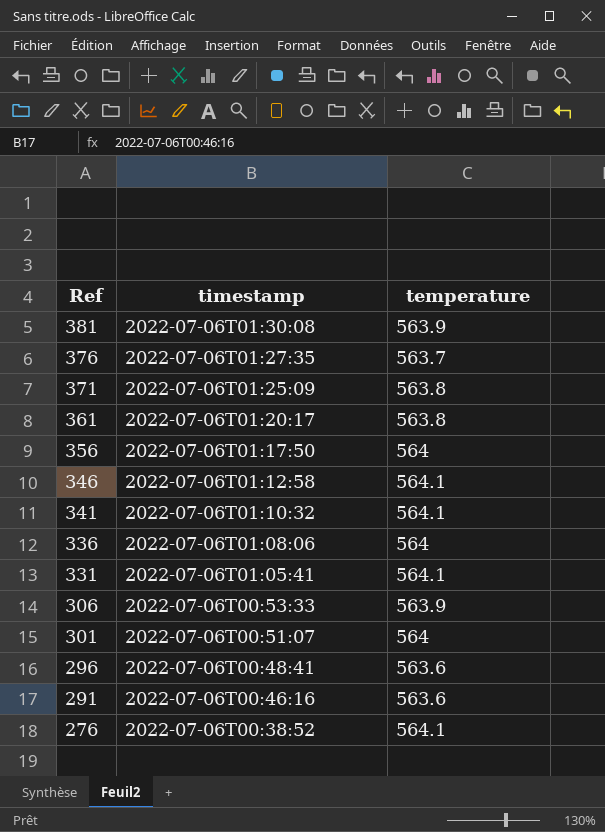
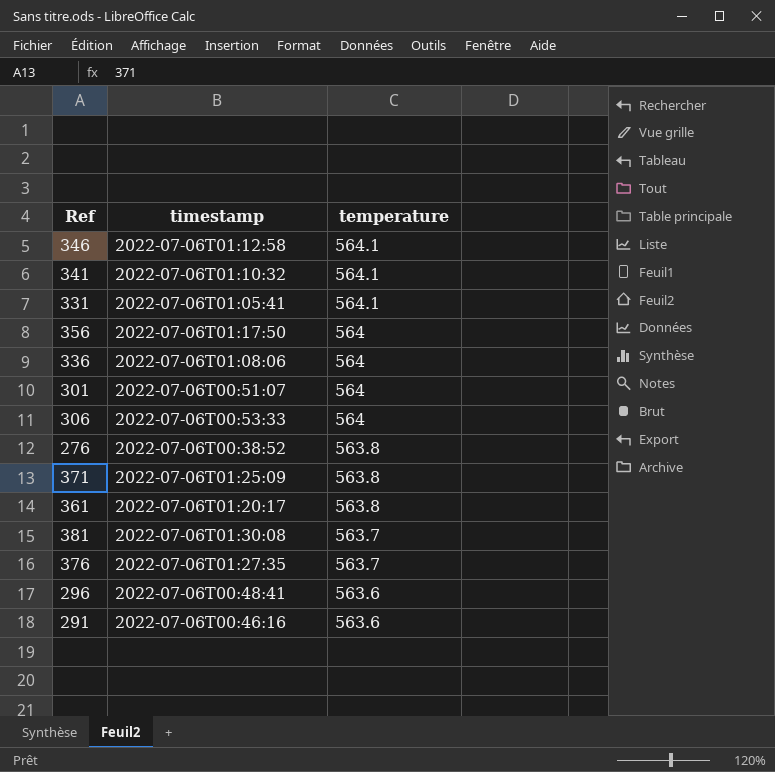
row order: Ref descending -> temperature descending
306 | temperature: 563.9 -> 564
276 | temperature: 564.1 -> 563.8
381 | temperature: 563.9 -> 563.7

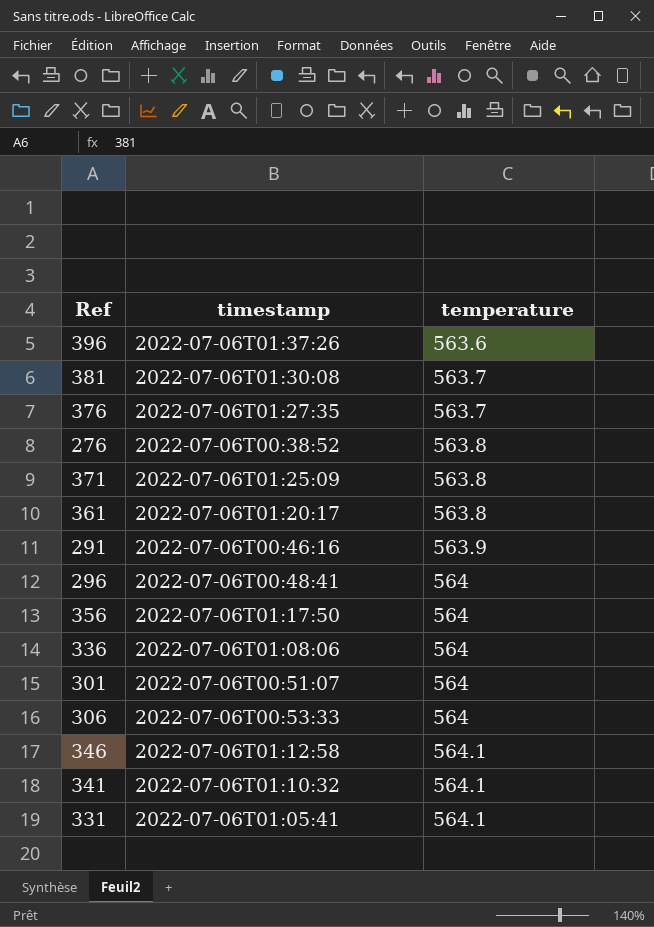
row order: temperature descending -> temperature ascending
row 396: none -> 2022-07-06T01:37:26 | 563.6
291 | temperature: 563.6 -> 563.9
296 | temperature: 563.6 -> 564

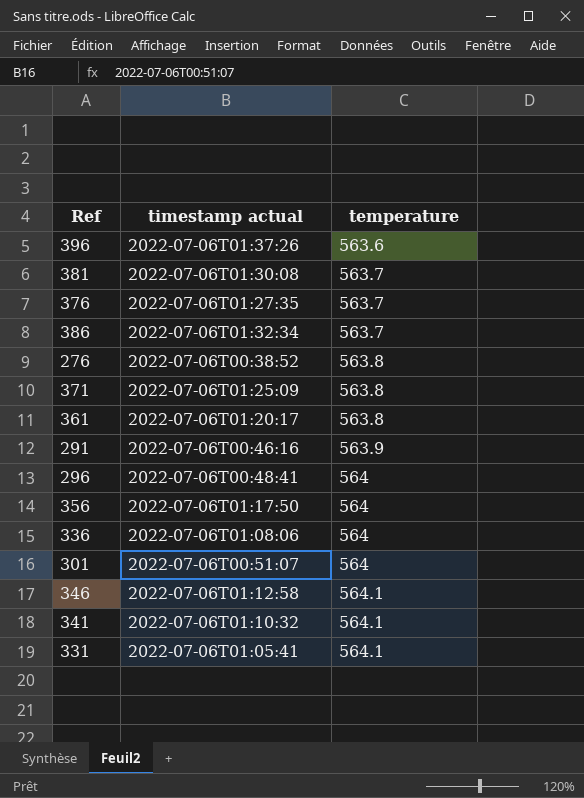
column name: timestamp -> timestamp actual
row 306: 2022-07-06T00:53:33 | 564 -> none
row 386: none -> 2022-07-06T01:32:34 | 563.7

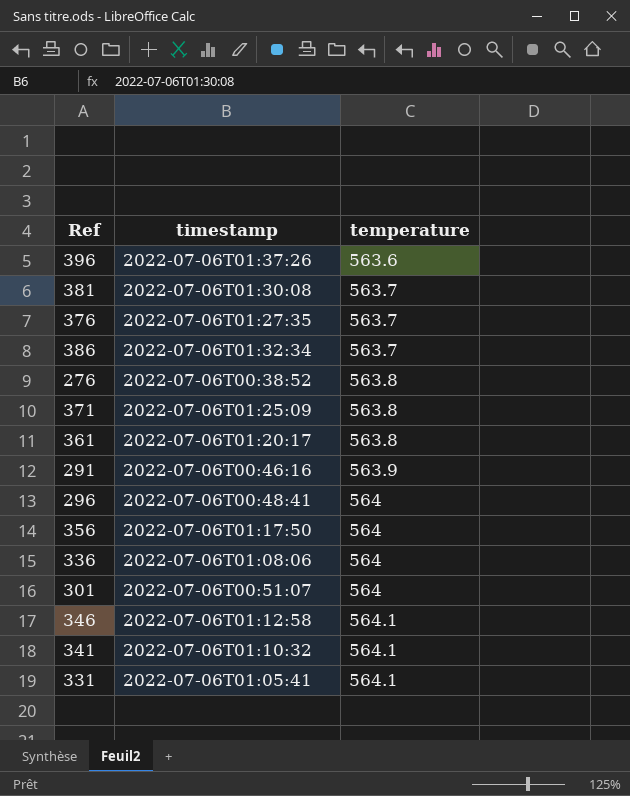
column name: timestamp actual -> timestamp

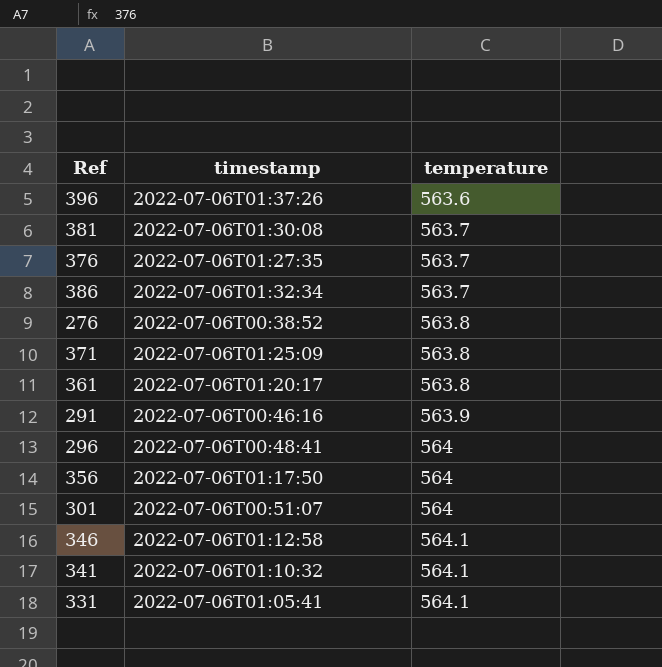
row 336: 2022-07-06T01:08:06 | 564 -> none

